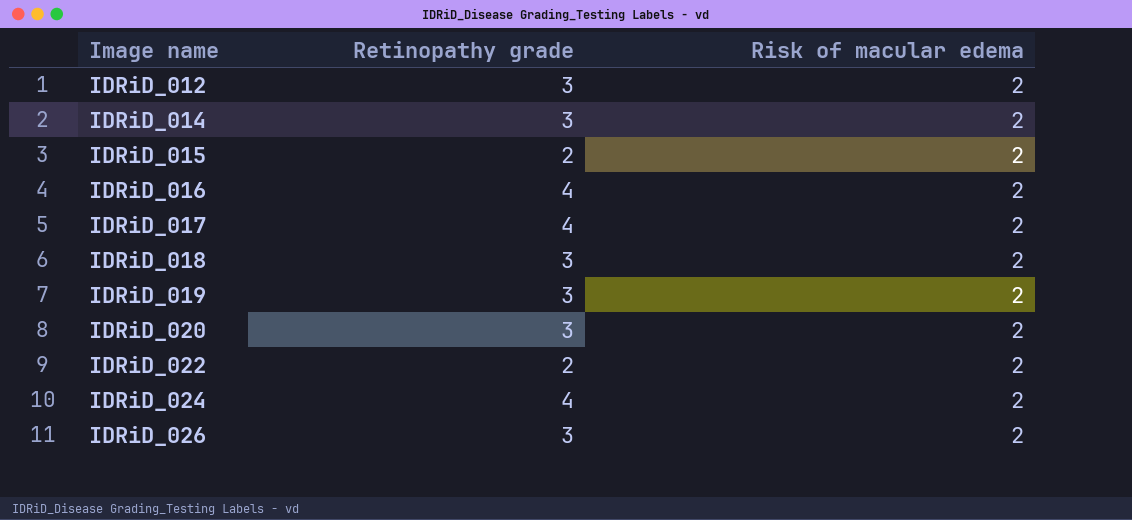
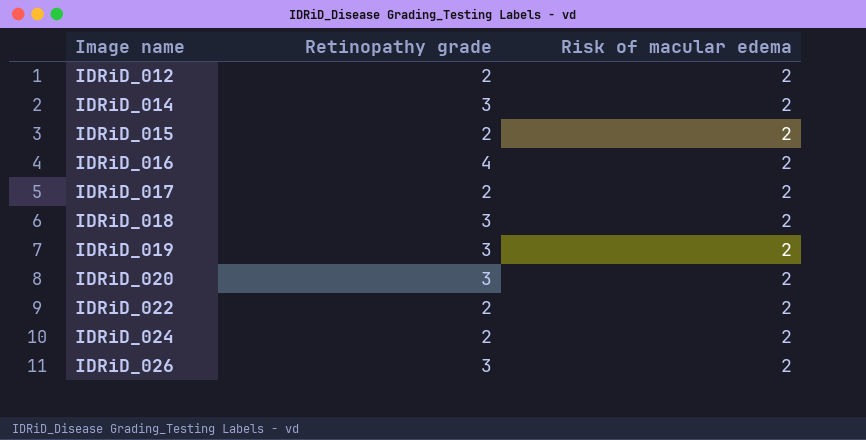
IDRiD_012 | Retinopathy grade: 3 -> 2
IDRiD_017 | Retinopathy grade: 4 -> 2
IDRiD_024 | Retinopathy grade: 4 -> 2

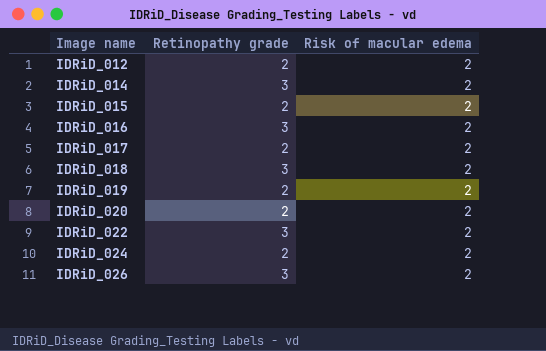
IDRiD_016 | Retinopathy grade: 4 -> 3
IDRiD_019 | Retinopathy grade: 3 -> 2
IDRiD_020 | Retinopathy grade: 3 -> 2
IDRiD_022 | Retinopathy grade: 2 -> 3

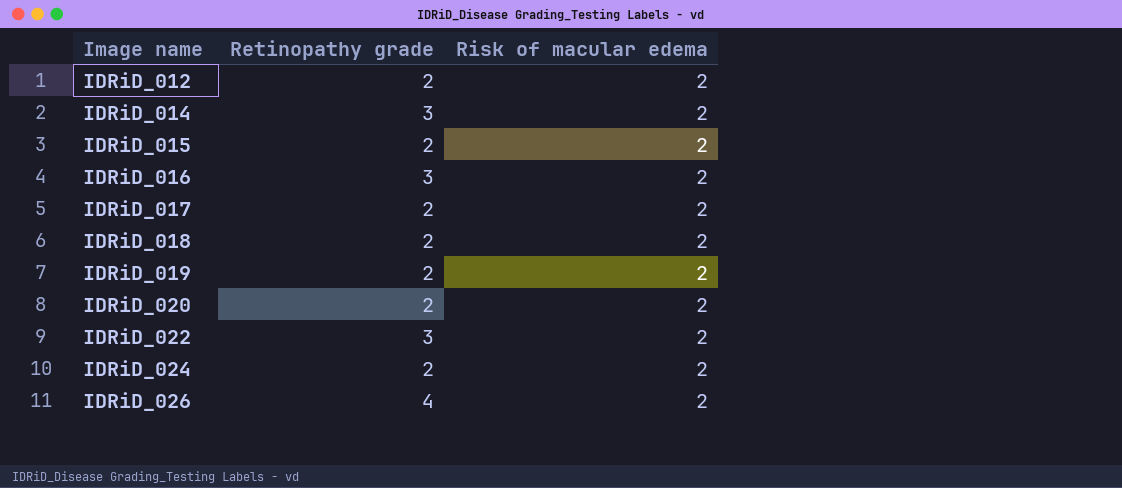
IDRiD_018 | Retinopathy grade: 3 -> 2
IDRiD_026 | Retinopathy grade: 3 -> 4

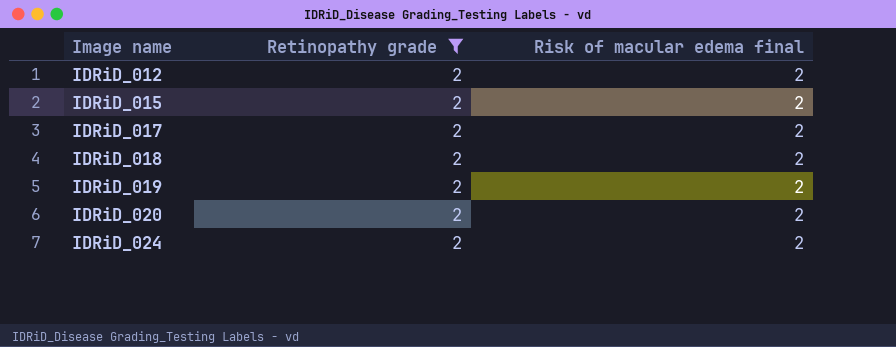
filter: none -> Retinopathy grade = 2
column name: Risk of macular edema -> Risk of macular edema final

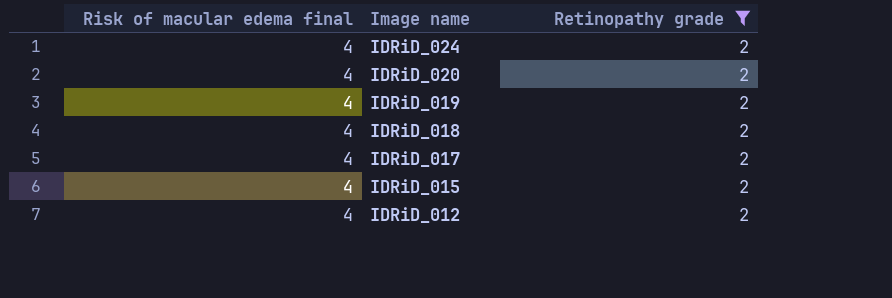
row order: Image name ascending -> Image name descending
column Risk of macular edema final | position: 3 -> 1
IDRiD_024 | Risk of macular edema final: 2 -> 4
IDRiD_020 | Risk of macular edema final: 2 -> 4
IDRiD_019 | Risk of macular edema final: 2 -> 4
IDRiD_018 | Risk of macular edema final: 2 -> 4
IDRiD_017 | Risk of macular edema final: 2 -> 4
IDRiD_015 | Risk of macular edema final: 2 -> 4
IDRiD_012 | Risk of macular edema final: 2 -> 4

